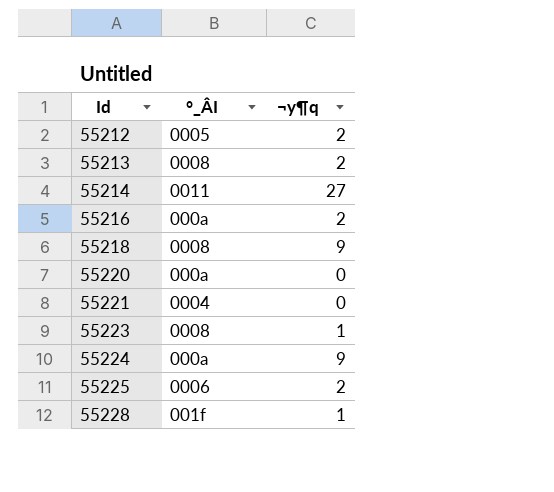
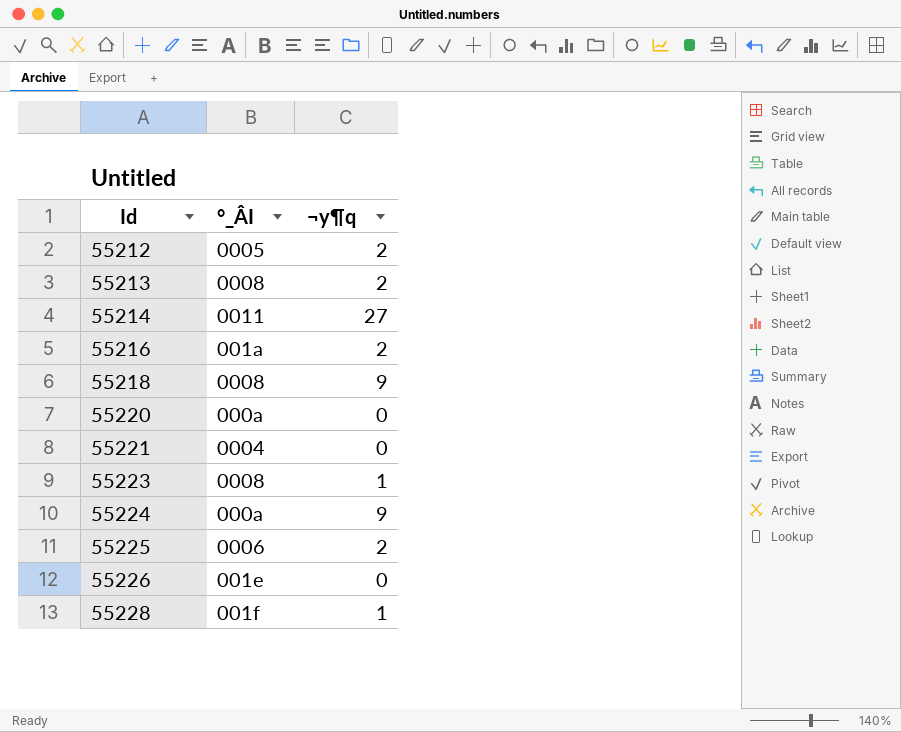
55216 | °_ÂI: 000a -> 001a
row 55226: none -> 001e | 0

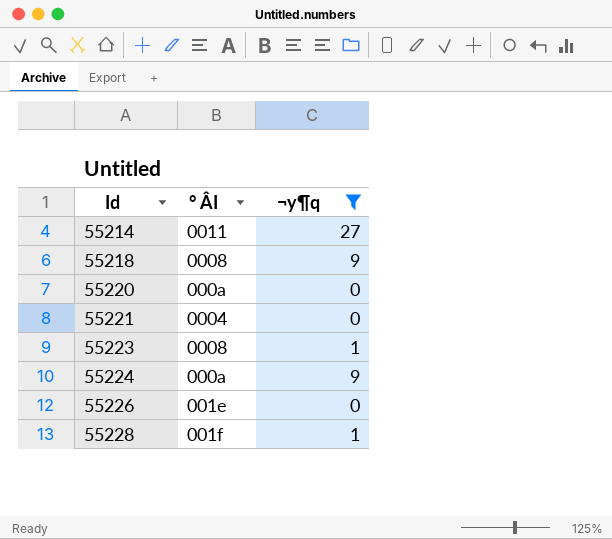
filter: none -> ¬y¶q != 2
column name: °_ÂI -> ° ÂI

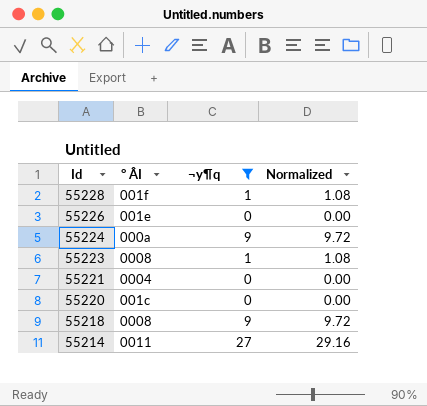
row order: Id ascending -> Id descending
column Normalized | formula: none -> [¬y¶q] * 1.08
55220 | ° ÂI: 000a -> 001c

